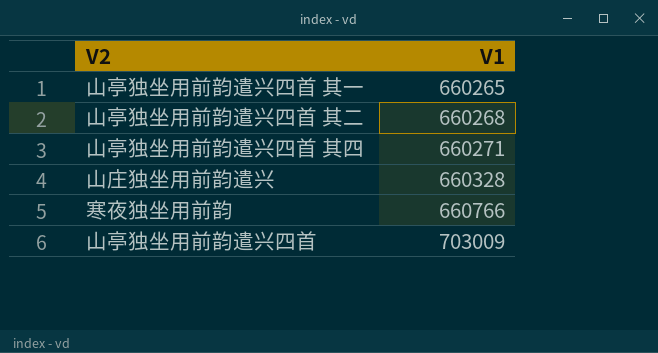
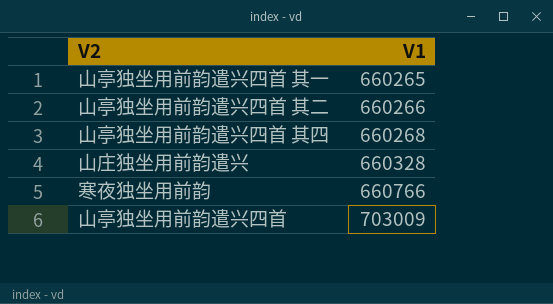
山亭独坐用前韵遣兴四首 其二 | V1: 660268 -> 660266
山亭独坐用前韵遣兴四首 其四 | V1: 660271 -> 660268

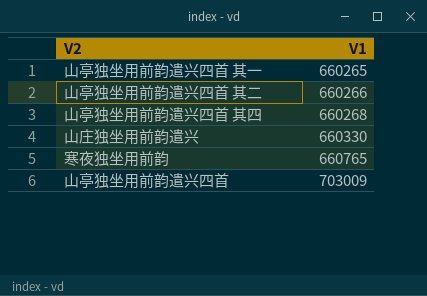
山庄独坐用前韵遣兴 | V1: 660328 -> 660330
寒夜独坐用前韵 | V1: 660766 -> 660765

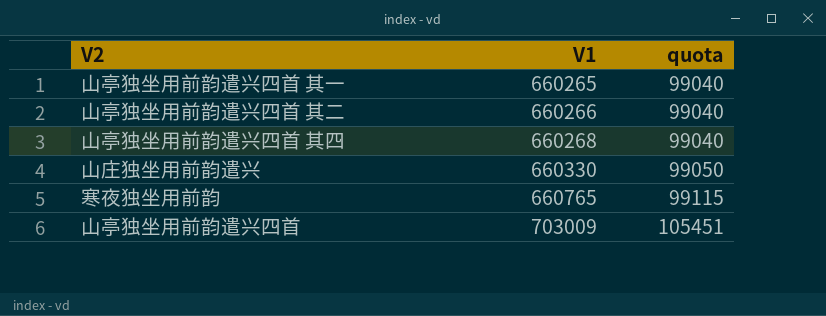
column quota | formula: none -> [V1] * 0.15

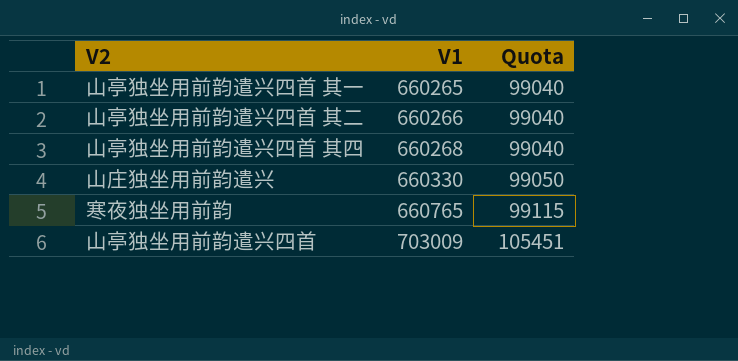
column name: quota -> Quota

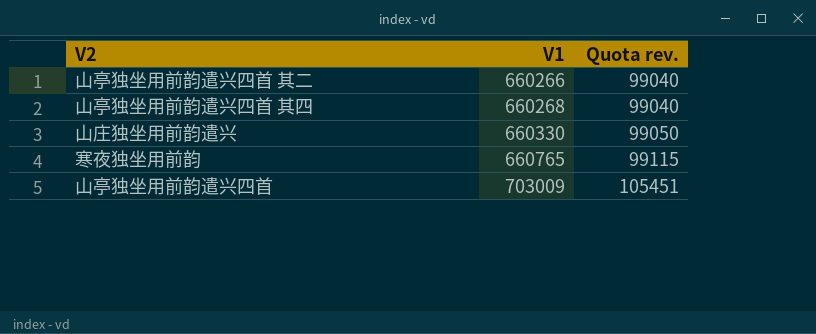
column name: Quota -> Quota rev.
row 山亭独坐用前韵遣兴四首 其一: 660265 | 99040 -> none

